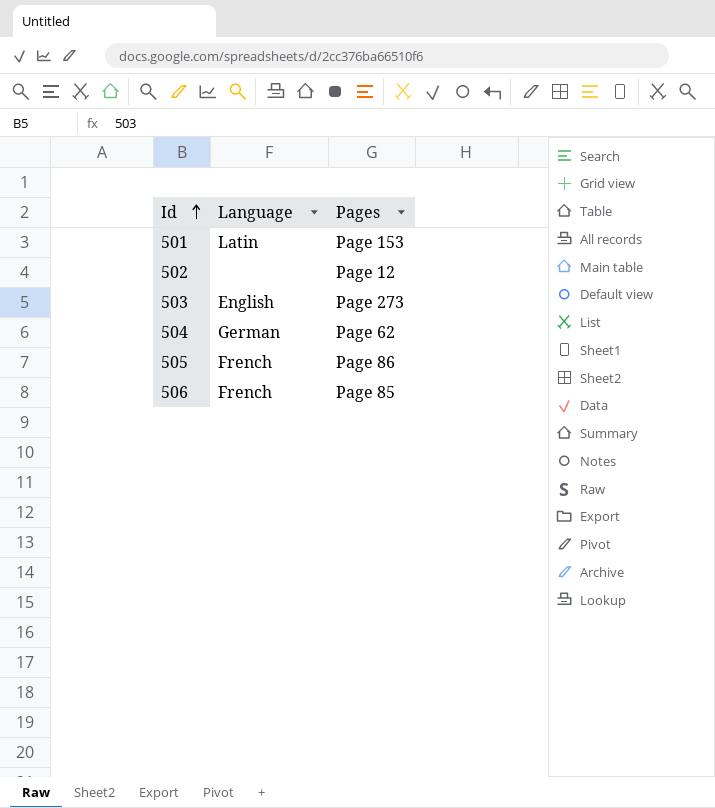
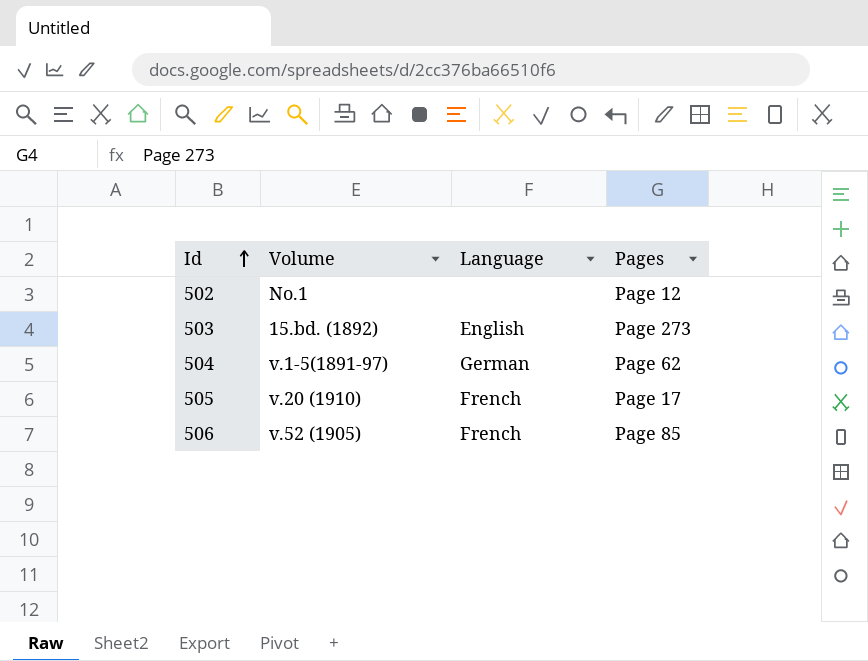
column Volume | position: none -> 2
row 501: Latin | Page 153 -> none
505 | Pages: Page 86 -> Page 17

